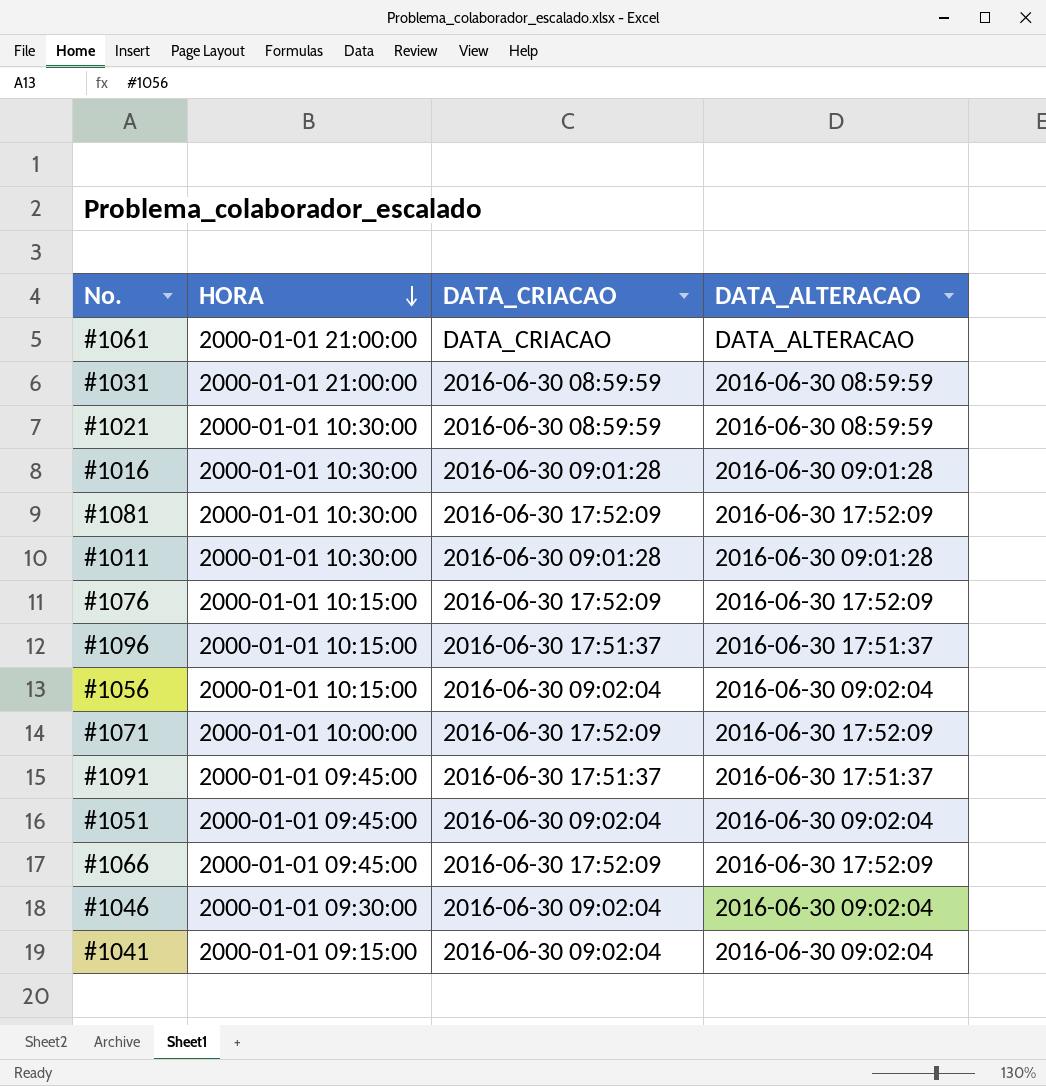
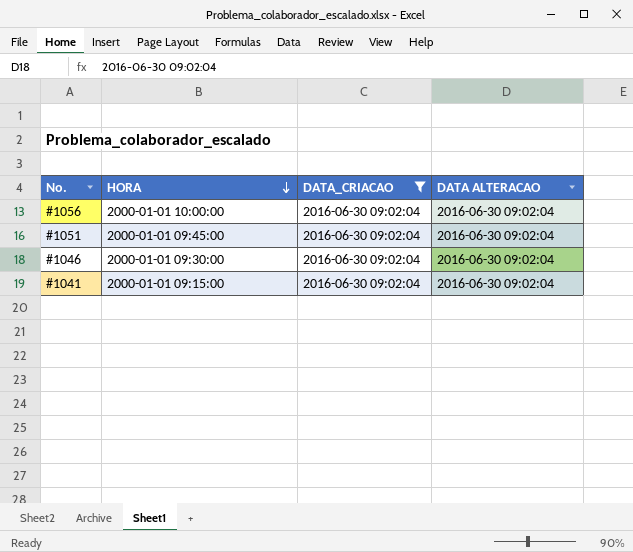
filter: none -> DATA_CRIACAO = 2016-06-30 09:02:04
column name: DATA_ALTERACAO -> DATA ALTERACAO
#1056 | HORA: 2000-01-01 10:15:00 -> 2000-01-01 10:00:00

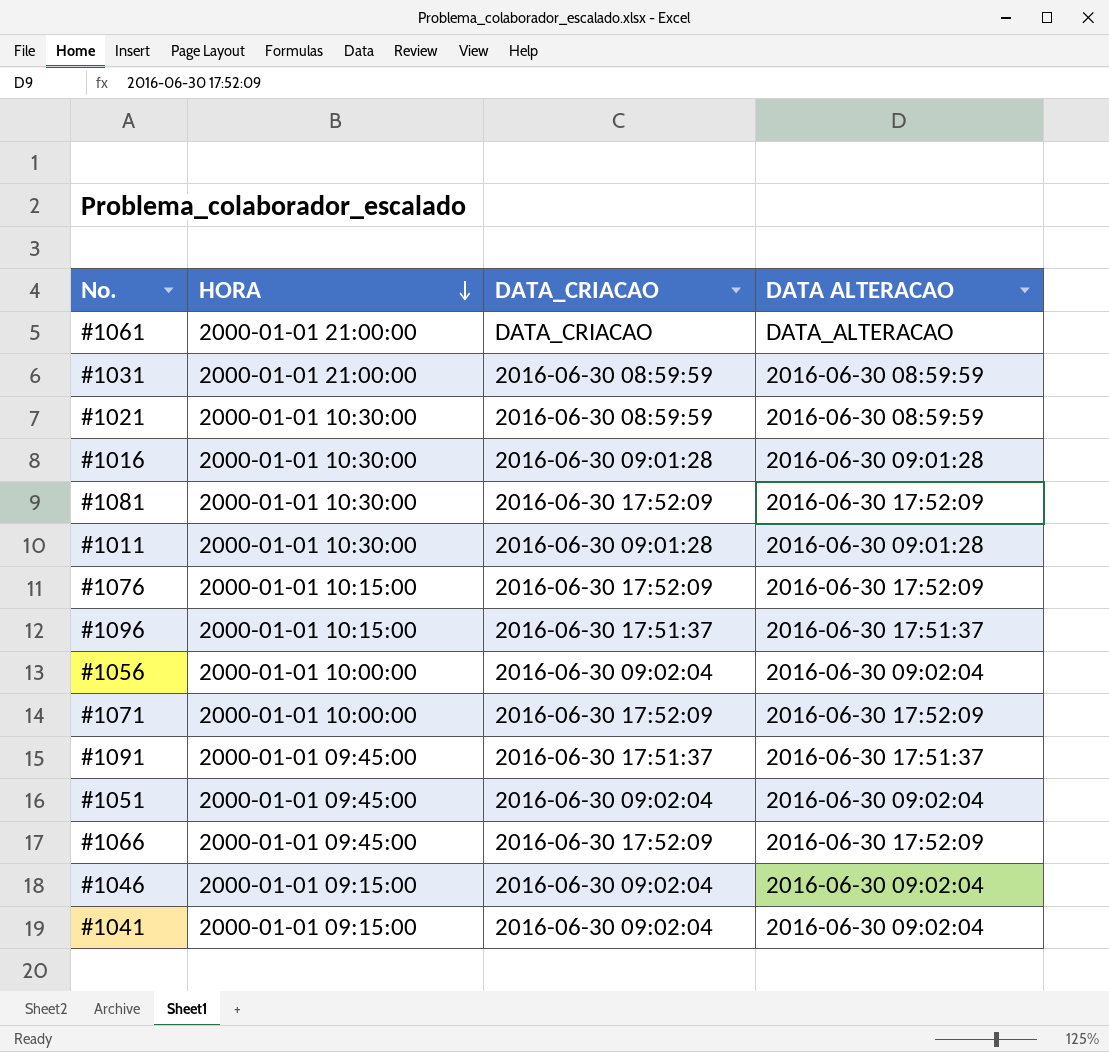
filter: DATA_CRIACAO = 2016-06-30 09:02:04 -> none
#1046 | HORA: 2000-01-01 09:30:00 -> 2000-01-01 09:15:00

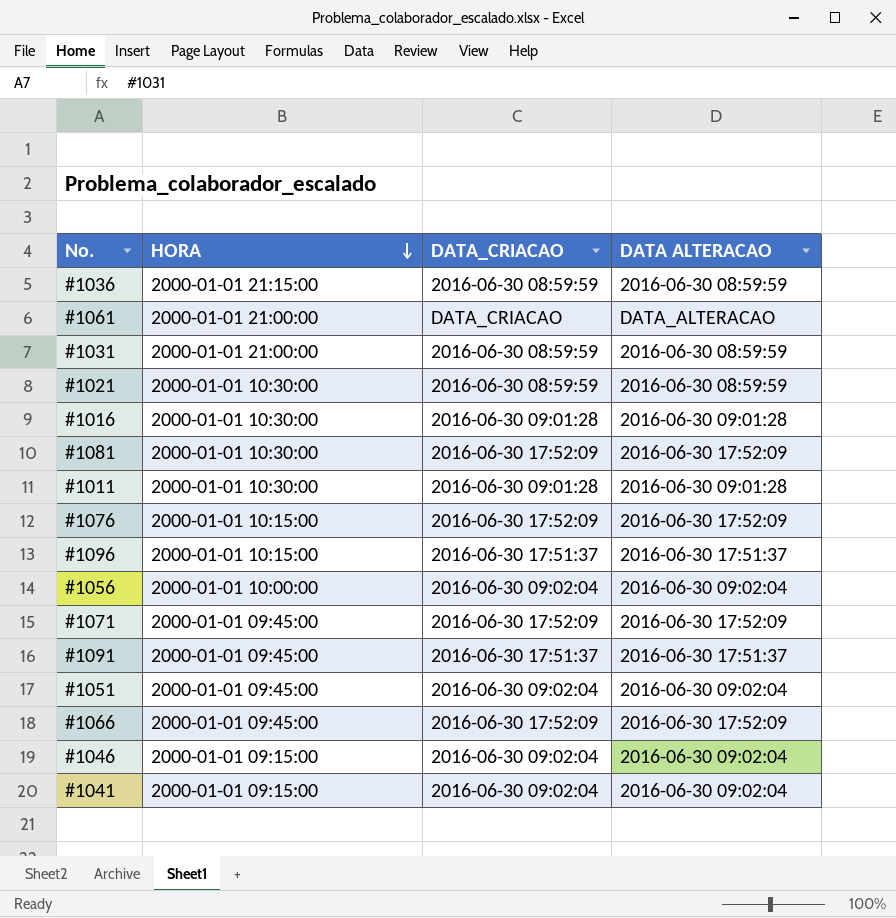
row #1036: none -> 2000-01-01 21:15:00 | 2016-06-30 08:59:59 | 2016-06-30 08:59:59
#1071 | HORA: 2000-01-01 10:00:00 -> 2000-01-01 09:45:00

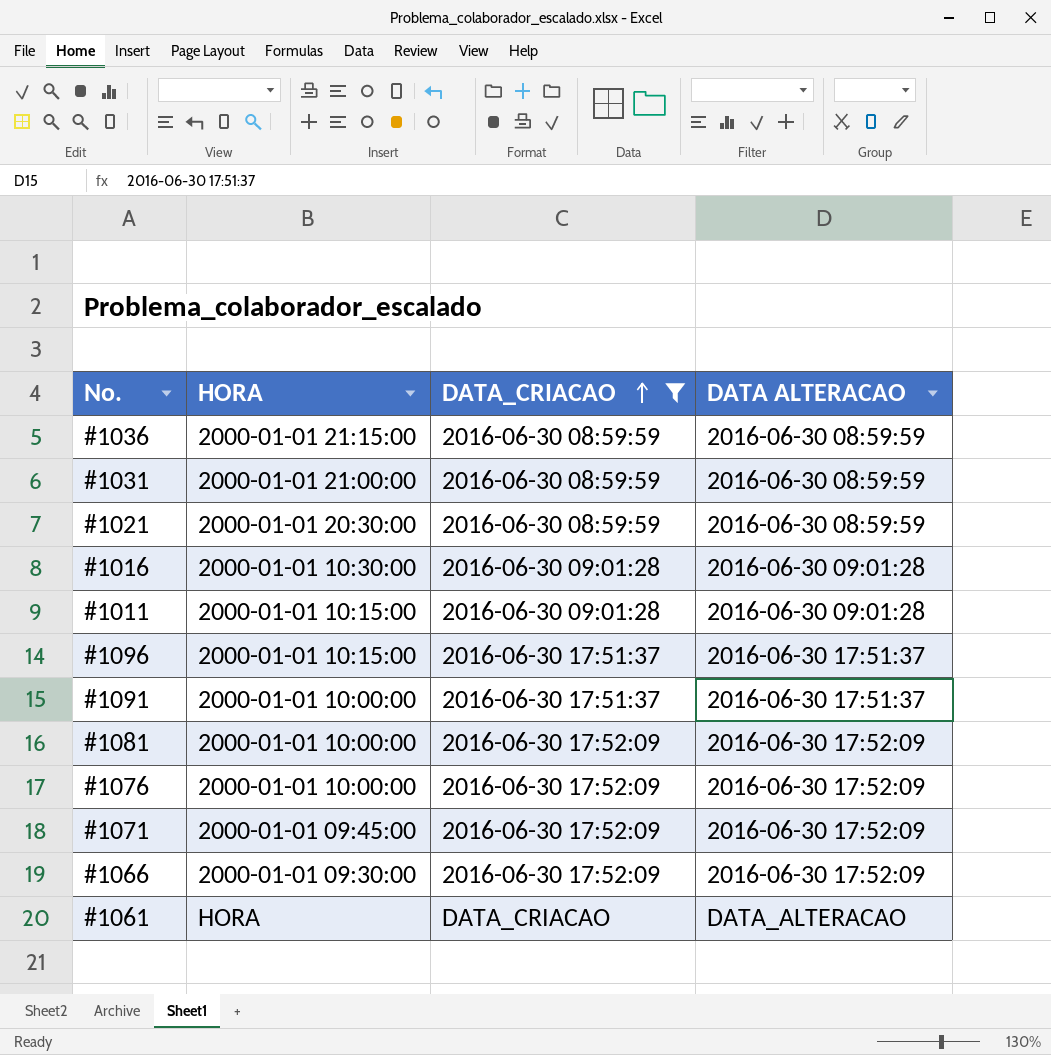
filter: none -> DATA_CRIACAO != 2016-06-30 09:02:04
row order: HORA descending -> DATA_CRIACAO ascending
#1021 | HORA: 2000-01-01 10:30:00 -> 2000-01-01 20:30:00
#1011 | HORA: 2000-01-01 10:30:00 -> 2000-01-01 10:15:00
#1091 | HORA: 2000-01-01 09:45:00 -> 2000-01-01 10:00:00
#1081 | HORA: 2000-01-01 10:30:00 -> 2000-01-01 10:00:00
#1076 | HORA: 2000-01-01 10:15:00 -> 2000-01-01 10:00:00
#1066 | HORA: 2000-01-01 09:45:00 -> 2000-01-01 09:30:00
#1061 | HORA: 2000-01-01 21:00:00 -> HORA

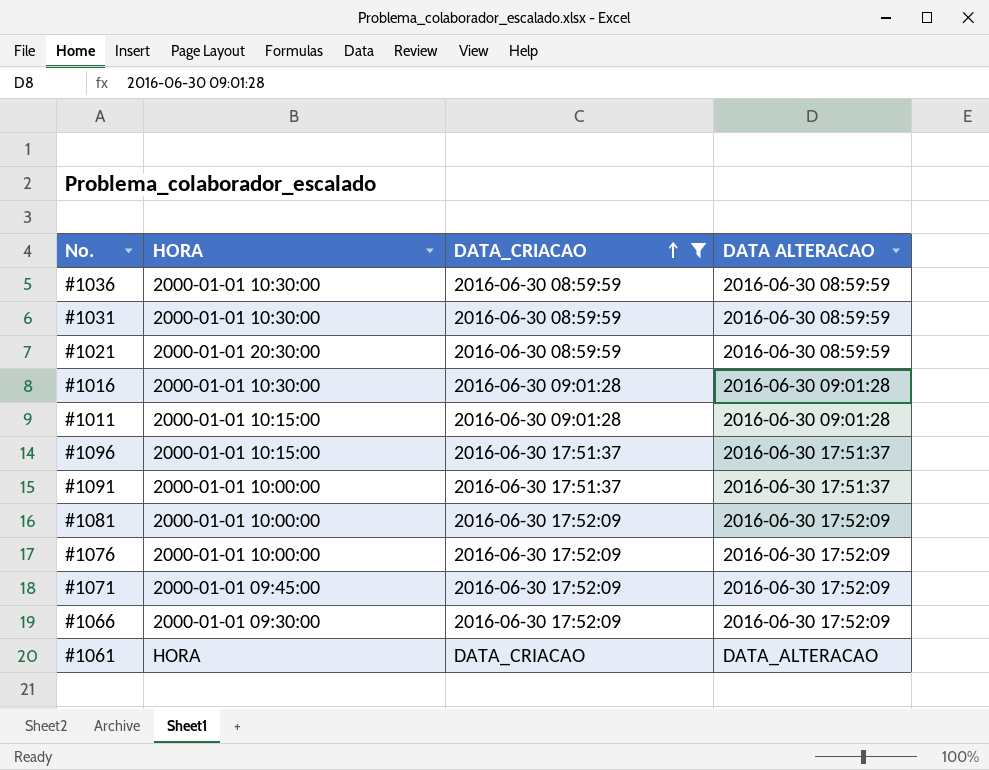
#1036 | HORA: 2000-01-01 21:15:00 -> 2000-01-01 10:30:00
#1031 | HORA: 2000-01-01 21:00:00 -> 2000-01-01 10:30:00

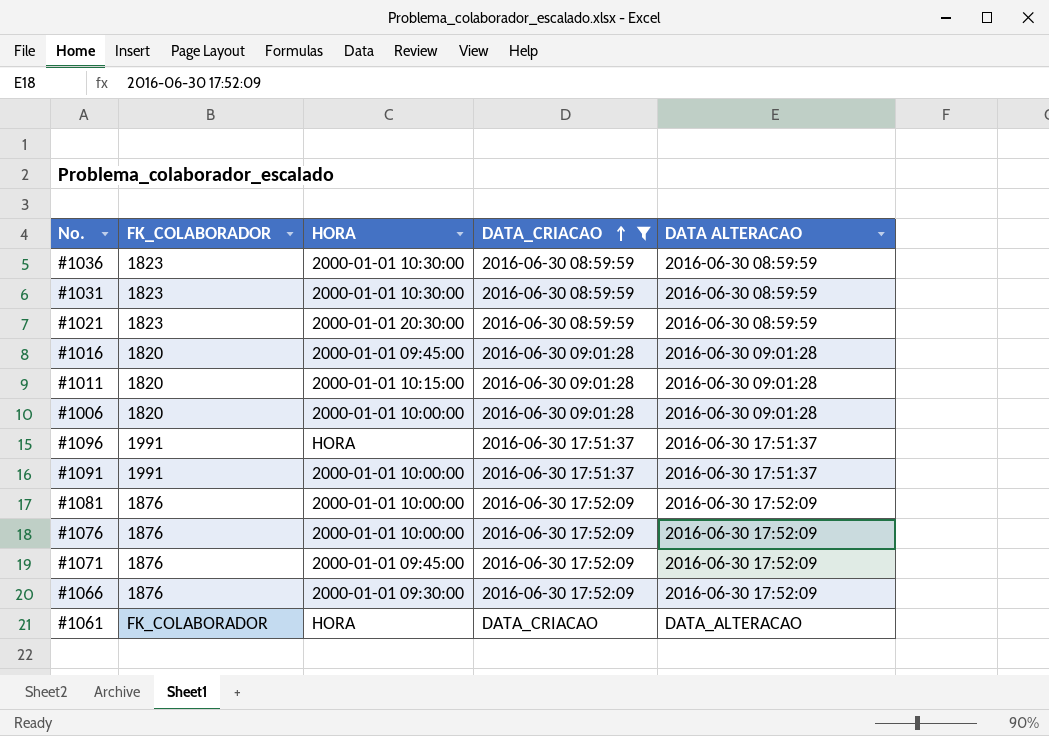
column FK_COLABORADOR | position: none -> 2
#1016 | HORA: 2000-01-01 10:30:00 -> 2000-01-01 09:45:00
row #1006: none -> 1820 | 2000-01-01 10:00:00 | 2016-06-30 09:01:28 | 2016-06-30 09:01:28
#1096 | HORA: 2000-01-01 10:15:00 -> HORA

